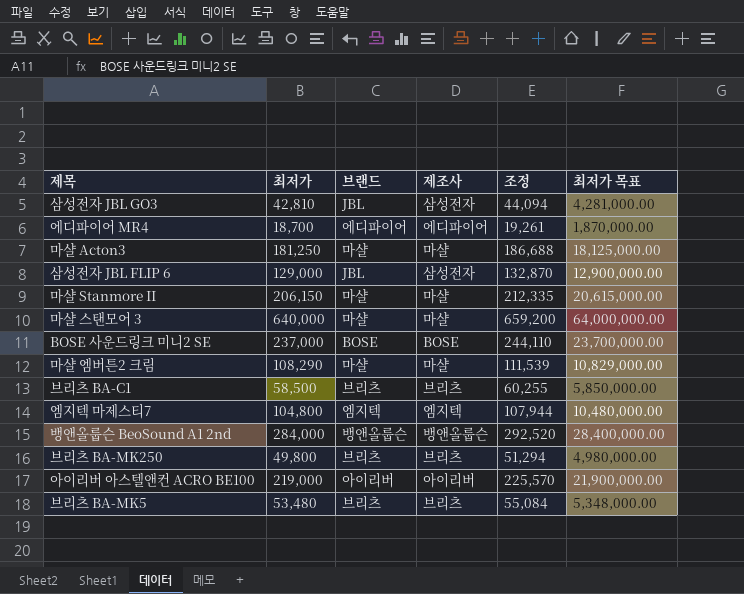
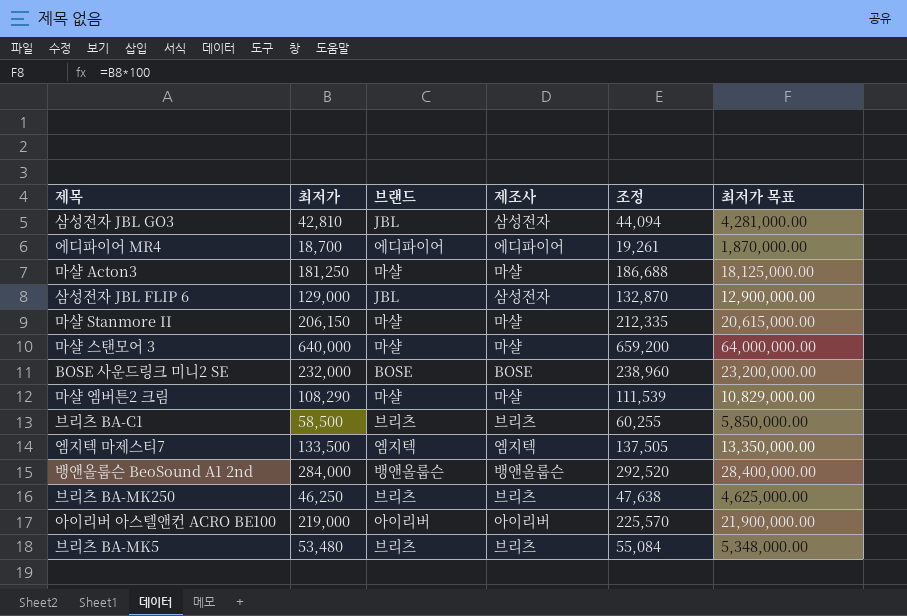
BOSE 사운드링크 미니2 SE | 최저가: 237,000 -> 232,000
BOSE 사운드링크 미니2 SE | 조정: 244,110 -> 238,960
BOSE 사운드링크 미니2 SE | 최저가 목표: 23,700,000.00 -> 23,200,000.00
엠지텍 마제스티7 | 최저가: 104,800 -> 133,500
엠지텍 마제스티7 | 조정: 107,944 -> 137,505
엠지텍 마제스티7 | 최저가 목표: 10,480,000.00 -> 13,350,000.00
브리츠 BA-MK250 | 최저가: 49,800 -> 46,250
브리츠 BA-MK250 | 조정: 51,294 -> 47,638
브리츠 BA-MK250 | 최저가 목표: 4,980,000.00 -> 4,625,000.00

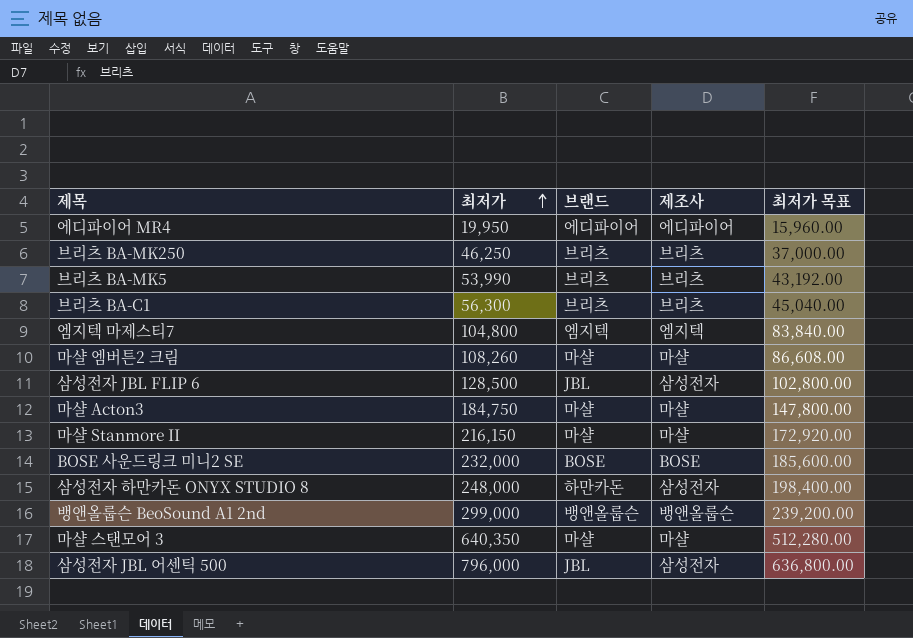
row order: none -> 최저가 ascending
column 조정 | formula: [최저가] * 1.03 -> none
column 최저가 목표 | formula: [최저가] * 100 -> [최저가] * 0.8
row 삼성전자 JBL GO3: 42,810 | JBL | 삼성전자 | 44,094 | 4,281,000.00 -> none
row 아이리버 아스텔앤컨 ACRO BE100: 219,000 | 아이리버 | 아이리버 | 225,570 | 21,900,000.00 -> none
에디파이어 MR4 | 최저가: 18,700 -> 19,950
브리츠 BA-MK5 | 최저가: 53,480 -> 53,990
브리츠 BA-C1 | 최저가: 58,500 -> 56,300
엠지텍 마제스티7 | 최저가: 133,500 -> 104,800
마샬 엠버튼2 크림 | 최저가: 108,290 -> 108,260
삼성전자 JBL FLIP 6 | 최저가: 129,000 -> 128,500
마샬 Acton3 | 최저가: 181,250 -> 184,750
마샬 Stanmore II | 최저가: 206,150 -> 216,150
row 삼성전자 하만카돈 ONYX STUDIO 8: none -> 248,000 | 하만카돈 | 삼성전자 | 198,400.00
뱅앤올룹슨 BeoSound A1 2nd | 최저가: 284,000 -> 299,000
마샬 스탠모어 3 | 최저가: 640,000 -> 640,350
row 삼성전자 JBL 어센틱 500: none -> 796,000 | JBL | 삼성전자 | 636,800.00

